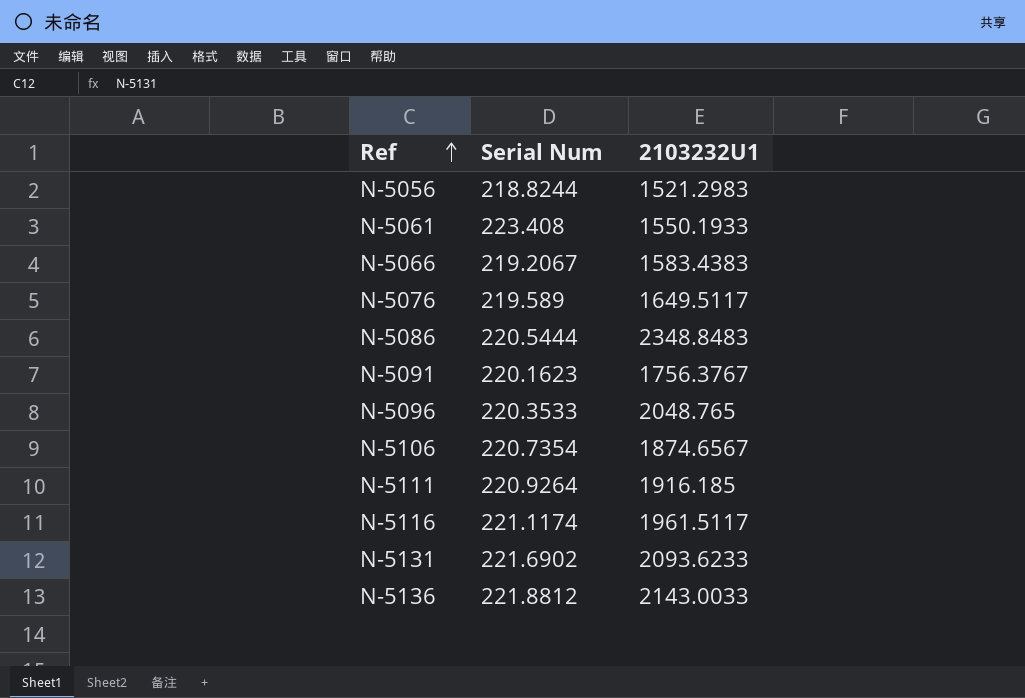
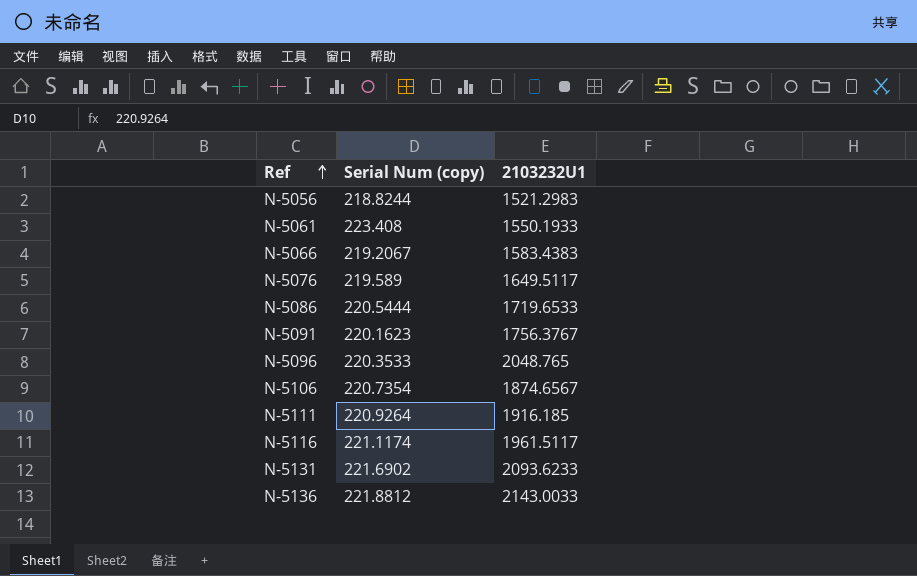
column name: Serial Num -> Serial Num (copy)
N-5086 | 2103232U1: 2348.8483 -> 1719.6533

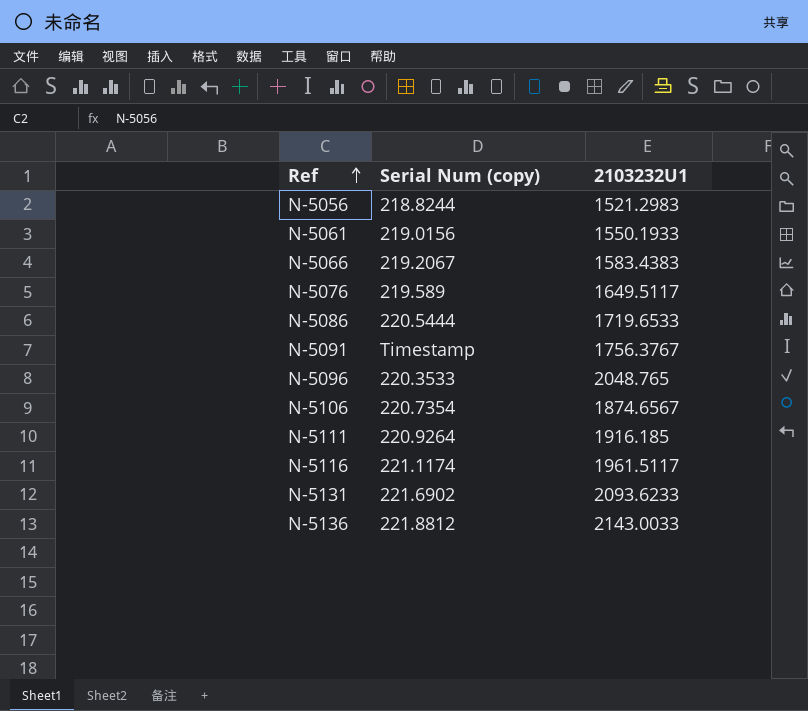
N-5061 | Serial Num (copy): 223.408 -> 219.0156
N-5091 | Serial Num (copy): 220.1623 -> Timestamp

